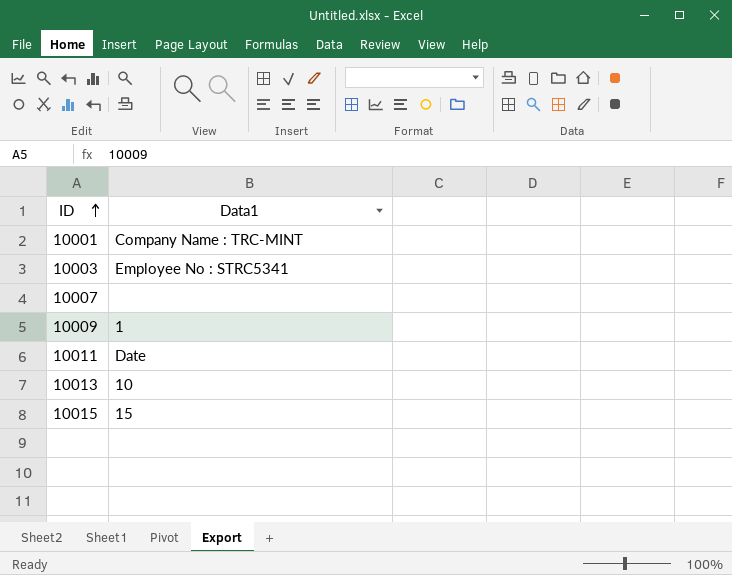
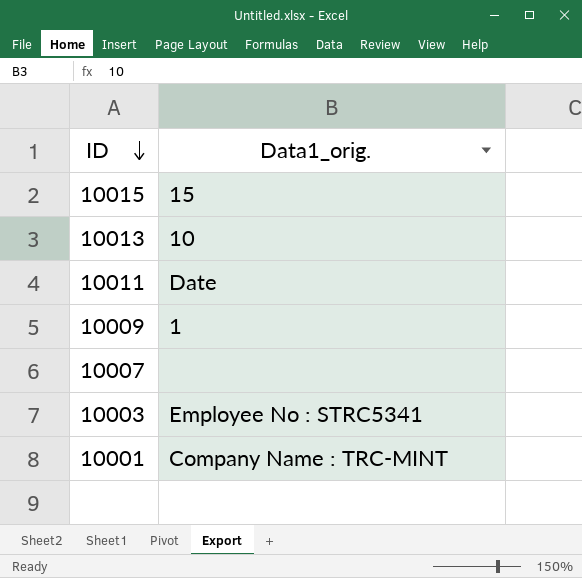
row order: ID ascending -> ID descending
column name: Data1 -> Data1_orig.

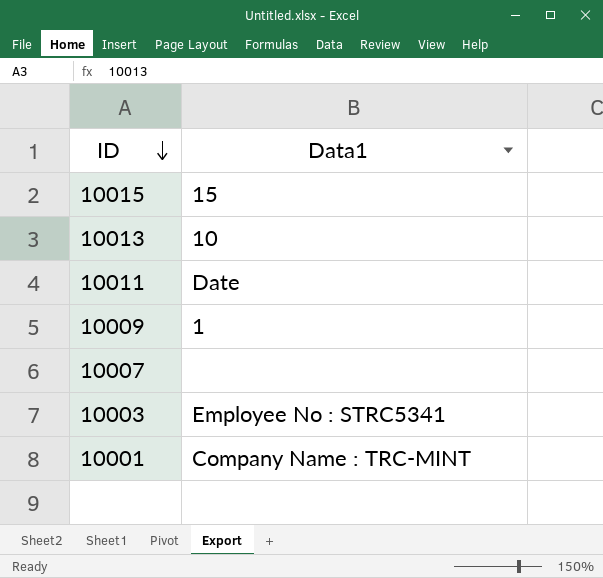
column name: Data1_orig. -> Data1

